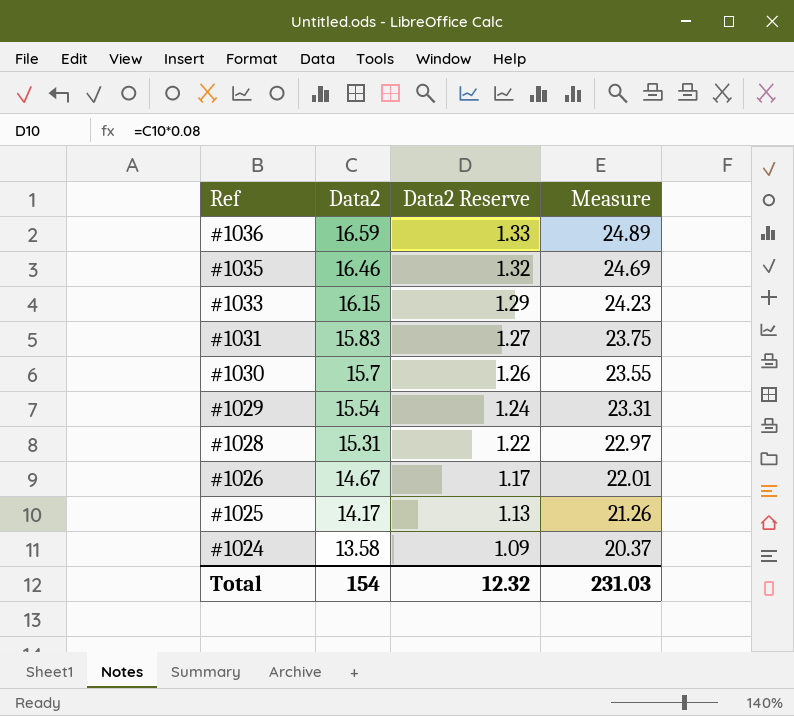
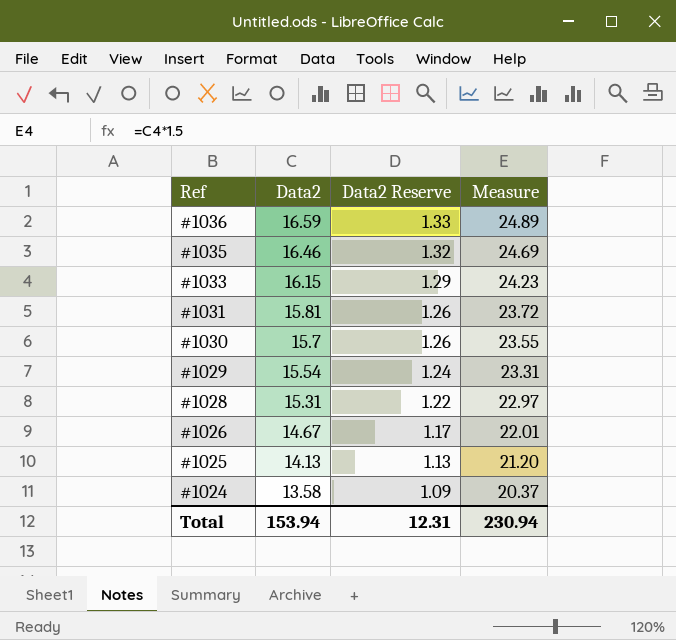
#1031 | Data2: 15.83 -> 15.81
#1031 | Data2 Reserve: 1.27 -> 1.26
#1031 | Measure: 23.75 -> 23.72
#1025 | Data2: 14.17 -> 14.13
#1025 | Measure: 21.26 -> 21.20
Total | Data2: 154 -> 153.94
Total | Data2 Reserve: 12.32 -> 12.31
Total | Measure: 231.03 -> 230.94

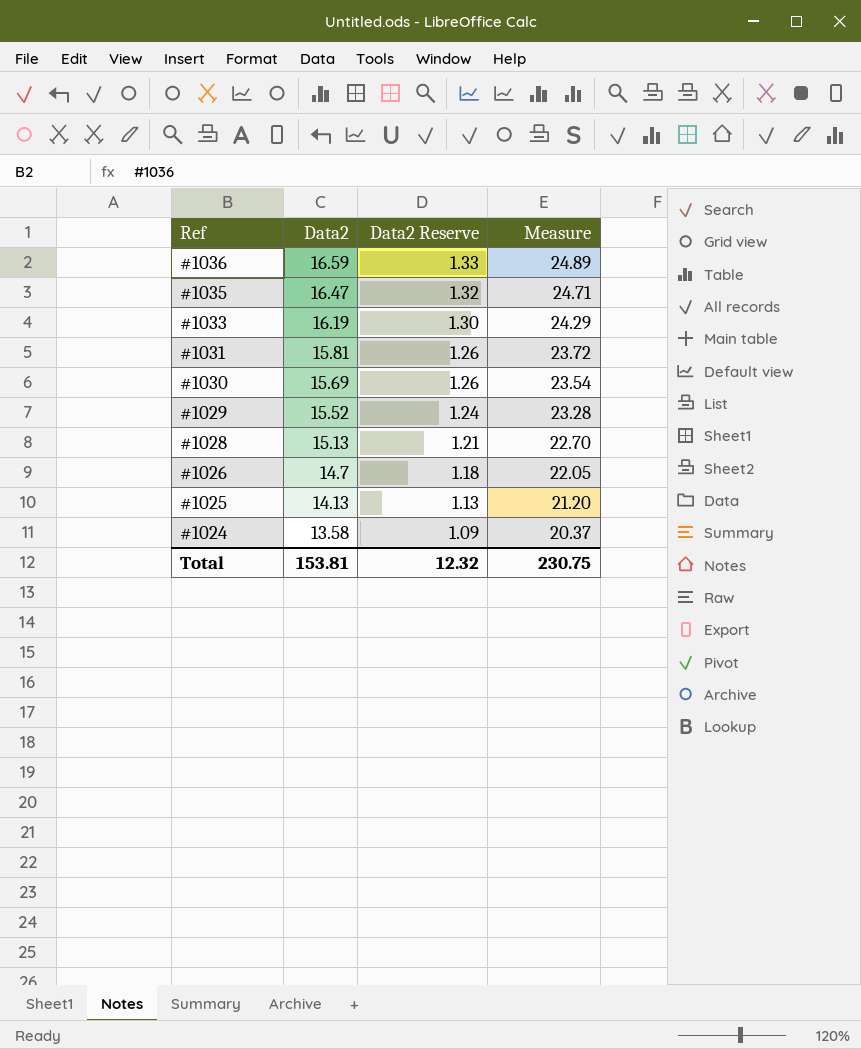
#1035 | Data2: 16.46 -> 16.47
#1035 | Measure: 24.69 -> 24.71
#1033 | Data2: 16.15 -> 16.19
#1033 | Data2 Reserve: 1.29 -> 1.30
#1033 | Measure: 24.23 -> 24.29
#1030 | Data2: 15.7 -> 15.69
#1030 | Measure: 23.55 -> 23.54
#1029 | Data2: 15.54 -> 15.52
#1029 | Measure: 23.31 -> 23.28
#1028 | Data2: 15.31 -> 15.13
#1028 | Data2 Reserve: 1.22 -> 1.21
#1028 | Measure: 22.97 -> 22.70
#1026 | Data2: 14.67 -> 14.7
#1026 | Data2 Reserve: 1.17 -> 1.18
#1026 | Measure: 22.01 -> 22.05
Total | Data2: 153.94 -> 153.81
Total | Data2 Reserve: 12.31 -> 12.32
Total | Measure: 230.94 -> 230.75

